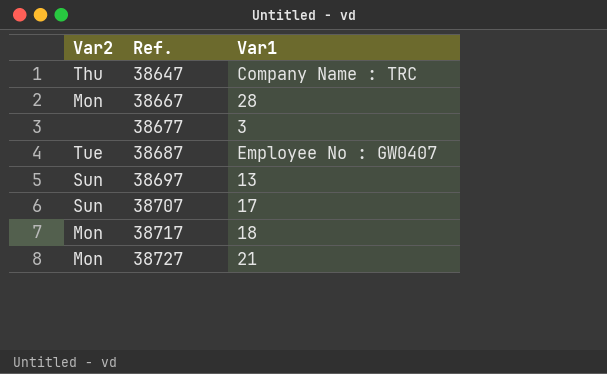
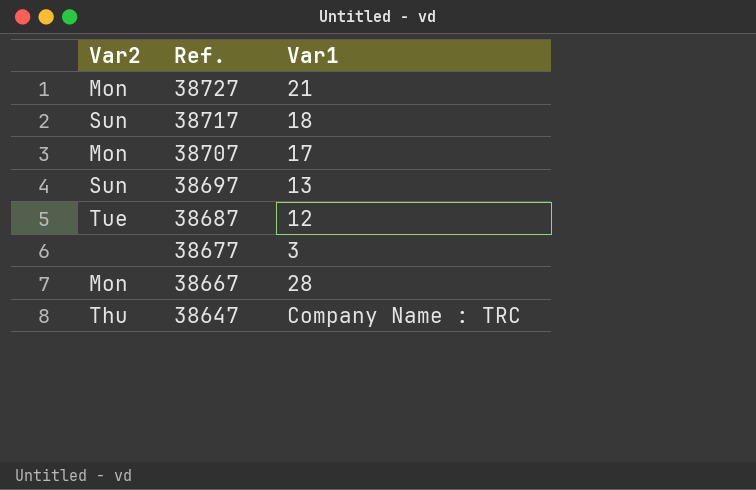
row order: Ref. ascending -> Ref. descending
38717 | Var2: Mon -> Sun
38707 | Var2: Sun -> Mon
38687 | Var1: Employee No : GW0407 -> 12

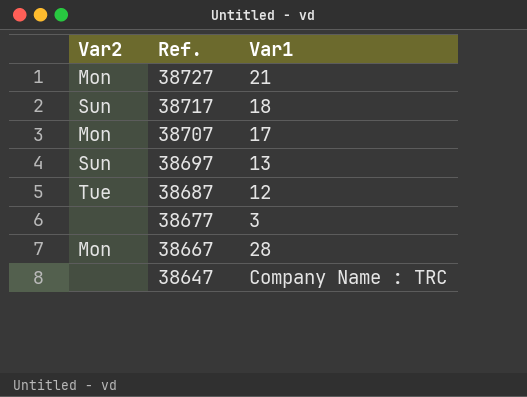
38647 | Var2: Thu -> none

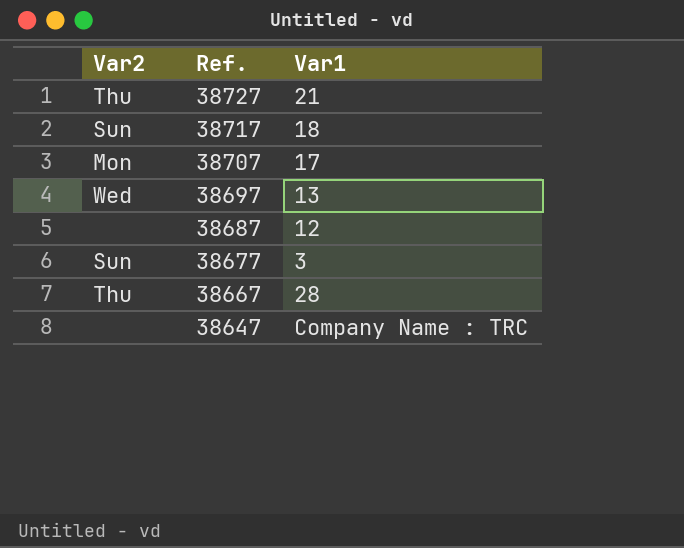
38727 | Var2: Mon -> Thu
38697 | Var2: Sun -> Wed
38687 | Var2: Tue -> none
38677 | Var2: none -> Sun
38667 | Var2: Mon -> Thu

